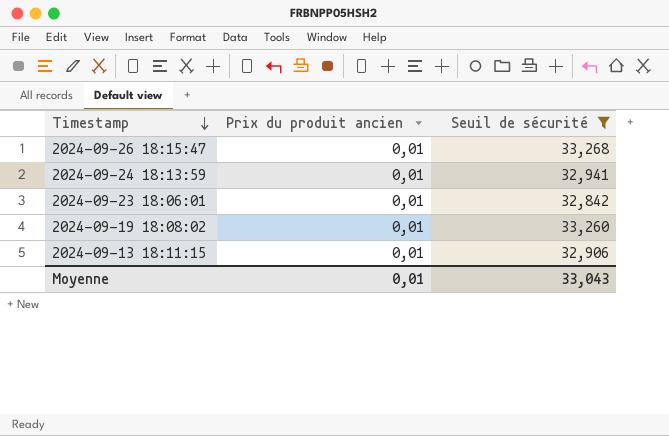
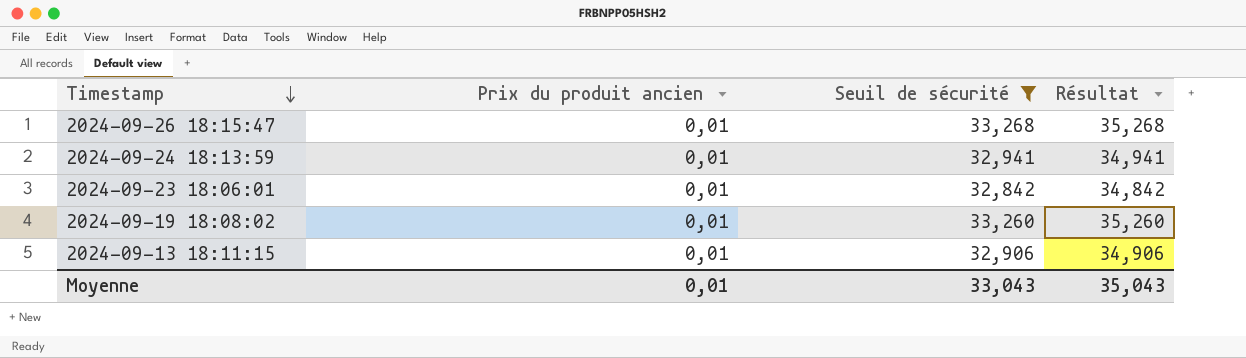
column Résultat | formula: none -> [Seuil de sécurité] + 2

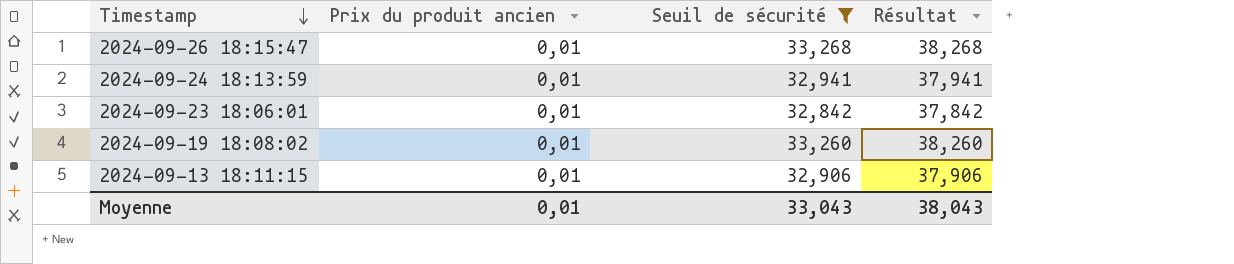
column Résultat | formula: [Seuil de sécurité] + 2 -> [Seuil de sécurité] + 5
Moyenne | Résultat: 35,043 -> 38,043

